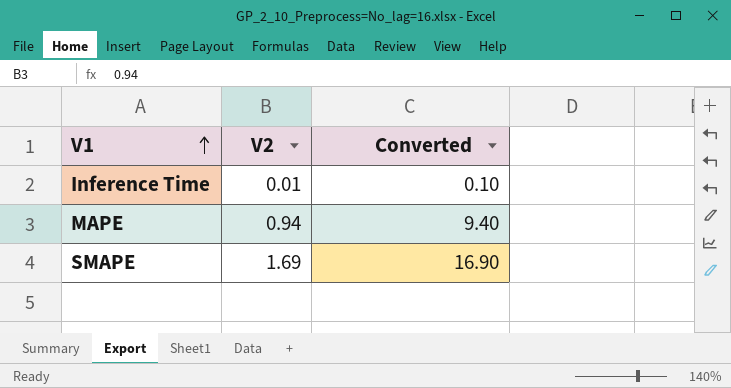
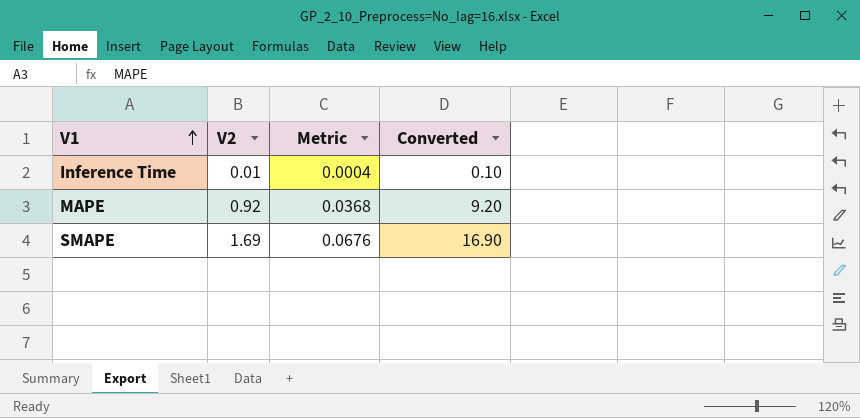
column Metric | formula: none -> [V2] * 0.04
MAPE | V2: 0.94 -> 0.92
MAPE | Converted: 9.40 -> 9.20

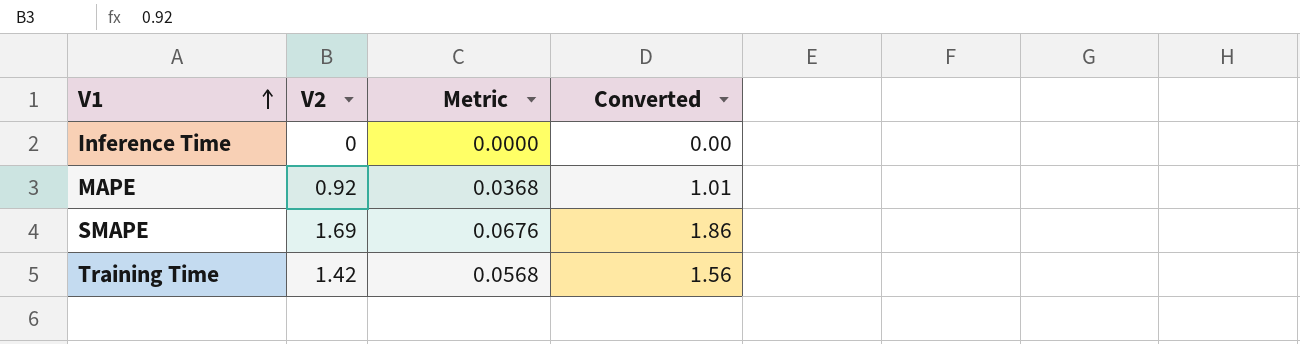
column Converted | formula: [V2] * 10 -> [V2] * 1.1
Inference Time | V2: 0.01 -> 0
Inference Time | Metric: 0.0004 -> 0.0000
row Training Time: none -> 1.42 | 0.0568 | 1.56

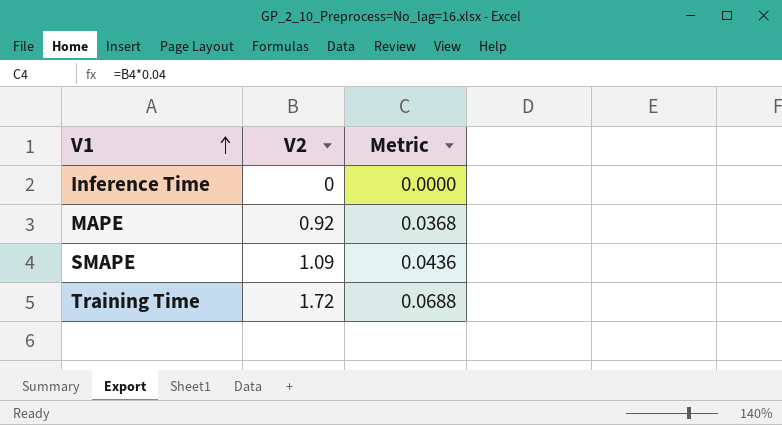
column Converted | formula: [V2] * 1.1 -> none
SMAPE | V2: 1.69 -> 1.09
SMAPE | Metric: 0.0676 -> 0.0436
Training Time | V2: 1.42 -> 1.72
Training Time | Metric: 0.0568 -> 0.0688

